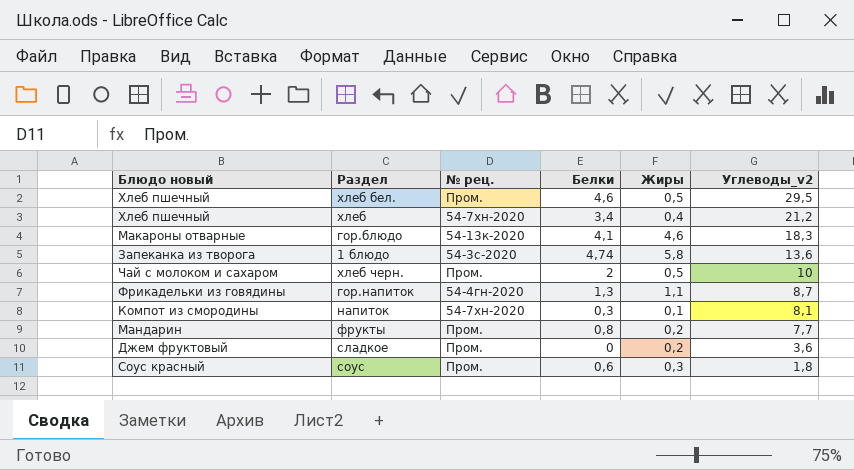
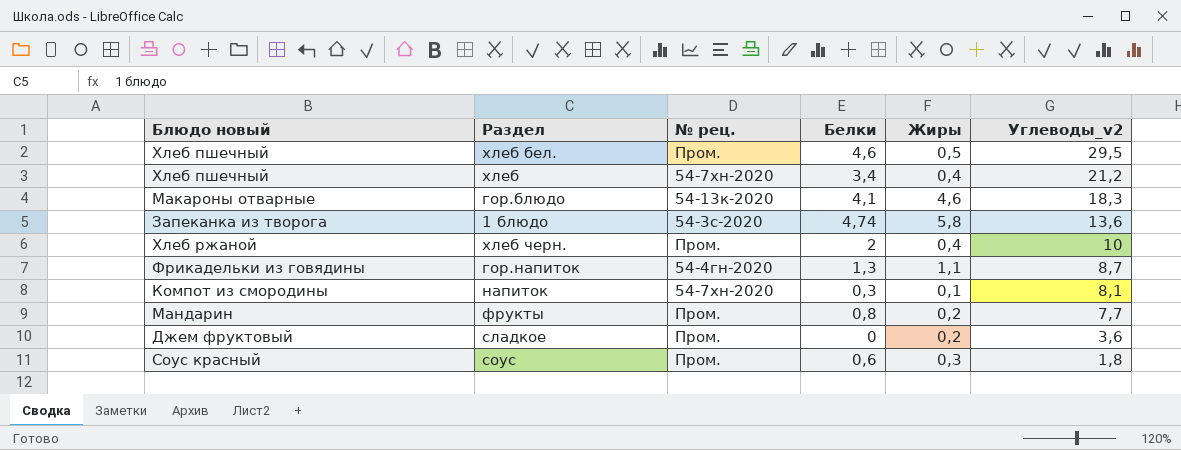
хлеб черн. | Блюдо новый: Чай с молоком и сахаром -> Хлеб ржаной
хлеб черн. | Жиры: 0,5 -> 0,4

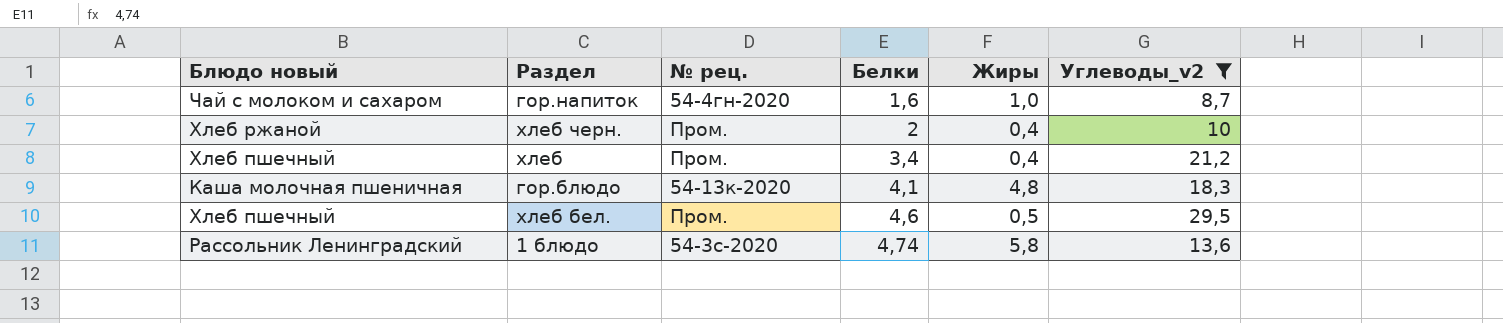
filter: none -> Углеводы_v2 >= 8,7
row order: Углеводы_v2 descending -> Белки ascending
гор.напиток | Блюдо новый: Фрикадельки из говядины -> Чай с молоком и сахаром
гор.напиток | Белки: 1,3 -> 1,6
гор.напиток | Жиры: 1,1 -> 1,0
хлеб | № рец.: 54-7хн-2020 -> Пром.
гор.блюдо | Блюдо новый: Макароны отварные -> Каша молочная пшеничная
гор.блюдо | Жиры: 4,6 -> 4,8
1 блюдо | Блюдо новый: Запеканка из творога -> Рассольник Ленинградский

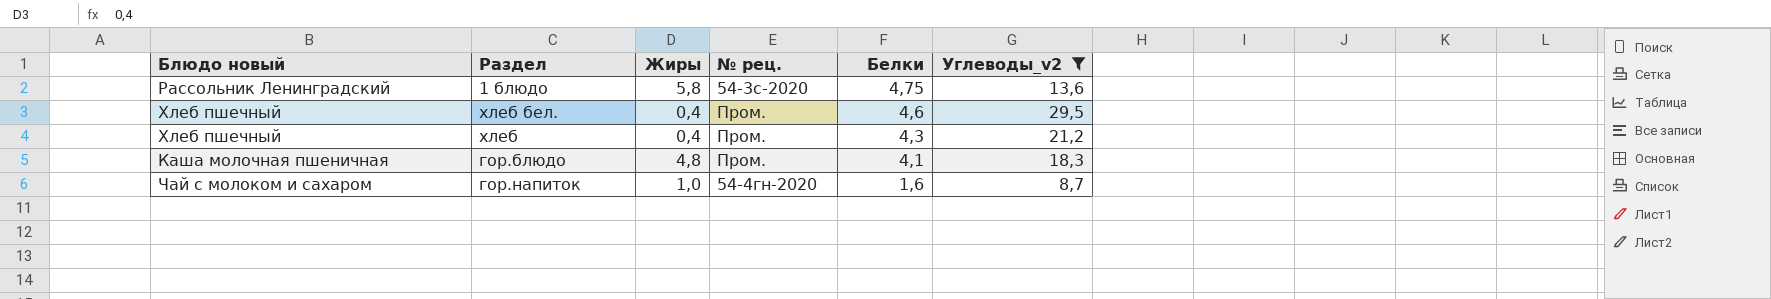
row order: Белки ascending -> Белки descending
column Жиры | position: 5 -> 3
row хлеб черн.: Хлеб ржаной | Пром. | 2 | 0,4 | 10 -> none
1 блюдо | Белки: 4,74 -> 4,75
хлеб бел. | Жиры: 0,5 -> 0,4
хлеб | Белки: 3,4 -> 4,3
гор.блюдо | № рец.: 54-13к-2020 -> Пром.

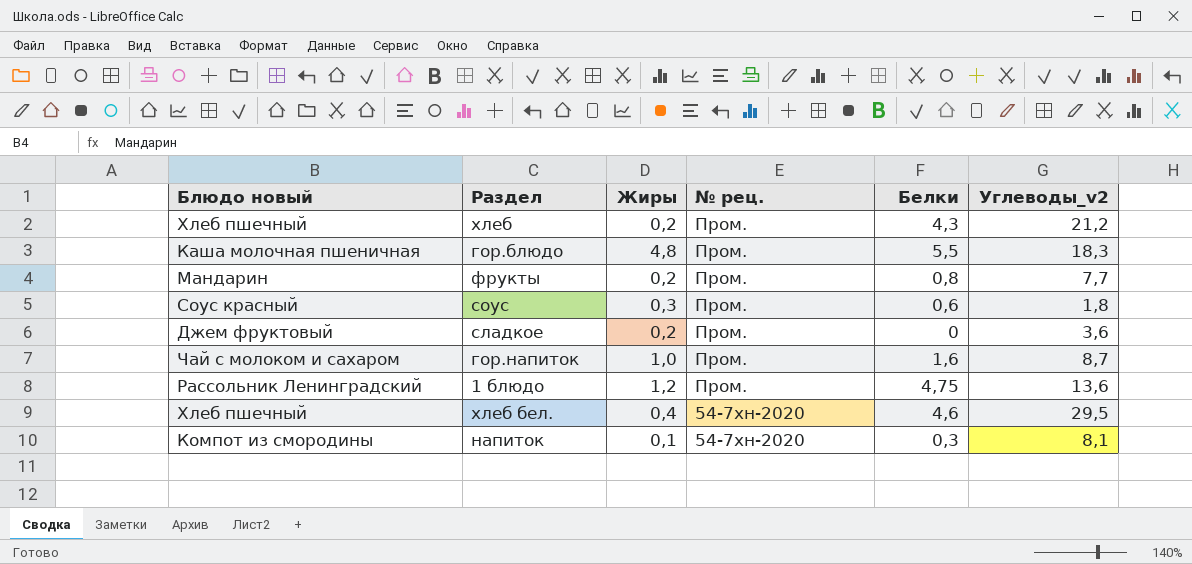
filter: Углеводы_v2 >= 8,7 -> none
row order: Белки descending -> № рец. descending
хлеб | Жиры: 0,4 -> 0,2
гор.блюдо | Белки: 4,1 -> 5,5
гор.напиток | № рец.: 54-4гн-2020 -> Пром.
1 блюдо | Жиры: 5,8 -> 1,2
1 блюдо | № рец.: 54-3с-2020 -> Пром.
хлеб бел. | № рец.: Пром. -> 54-7хн-2020

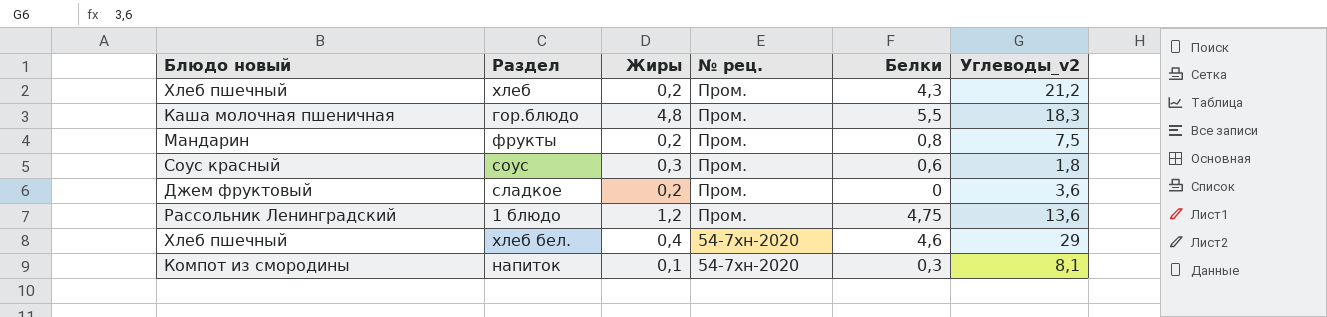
row гор.напиток: Чай с молоком и сахаром | 1,0 | Пром. | 1,6 | 8,7 -> none
фрукты | Углеводы_v2: 7,7 -> 7,5
хлеб бел. | Углеводы_v2: 29,5 -> 29

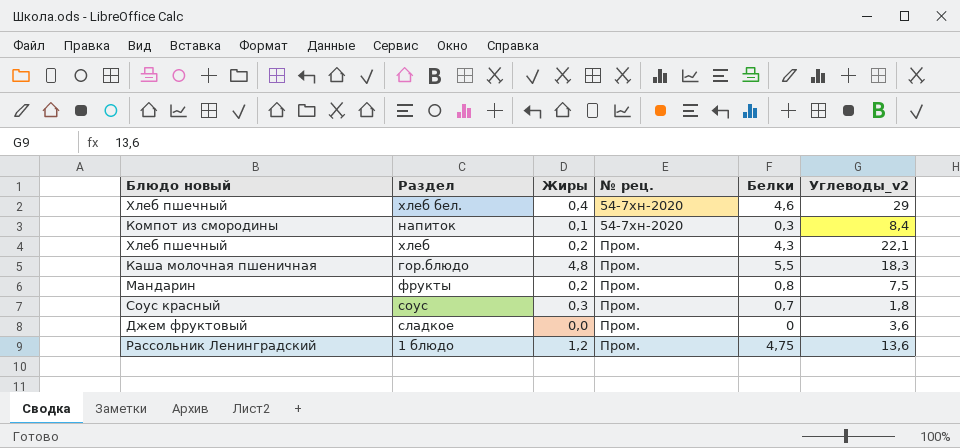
row order: № рец. descending -> № рец. ascending
напиток | Углеводы_v2: 8,1 -> 8,4
хлеб | Углеводы_v2: 21,2 -> 22,1
соус | Белки: 0,6 -> 0,7
сладкое | Жиры: 0,2 -> 0,0

